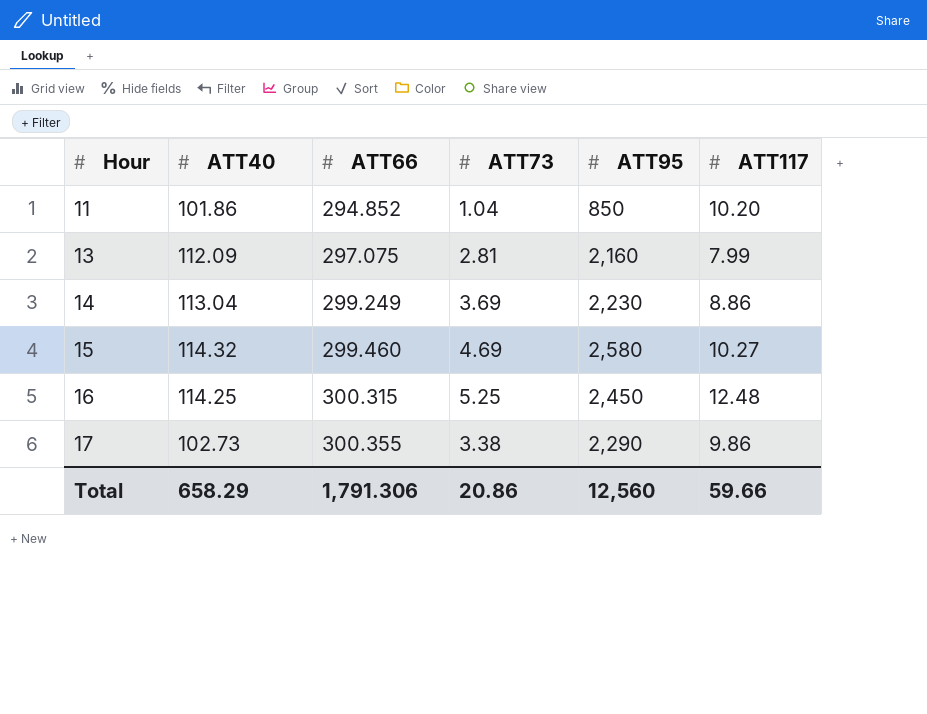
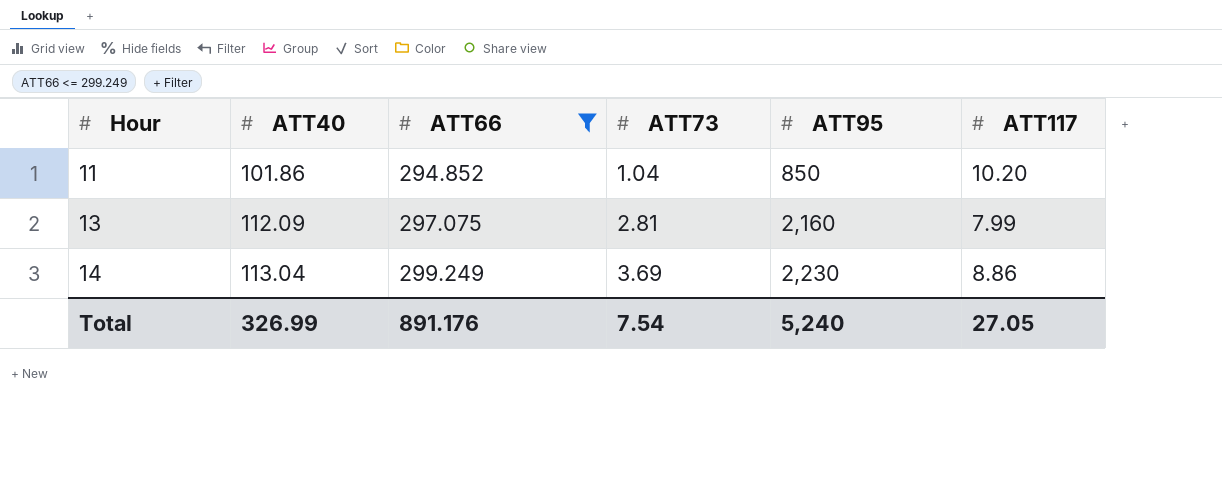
filter: none -> ATT66 <= 299.249
Total | ATT40: 658.29 -> 326.99
Total | ATT66: 1,791.306 -> 891.176
Total | ATT73: 20.86 -> 7.54
Total | ATT95: 12,560 -> 5,240
Total | ATT117: 59.66 -> 27.05

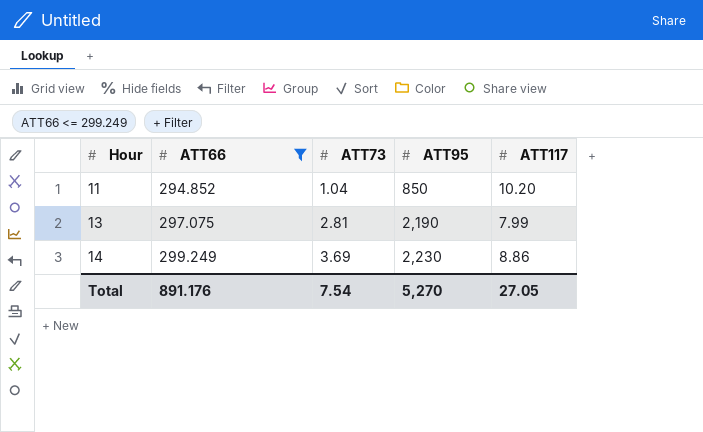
column ATT40 | position: 2 -> none
13 | ATT95: 2,160 -> 2,190
Total | ATT95: 5,240 -> 5,270

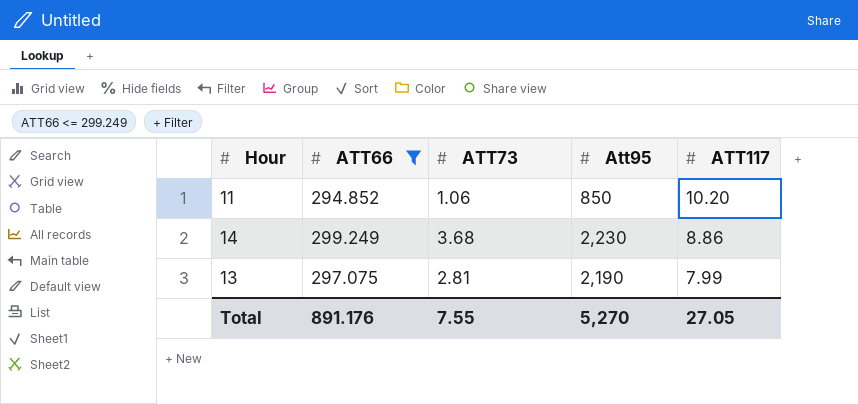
row order: Hour ascending -> ATT117 descending
column name: ATT95 -> Att95
11 | ATT73: 1.04 -> 1.06
14 | ATT73: 3.69 -> 3.68
Total | ATT73: 7.54 -> 7.55

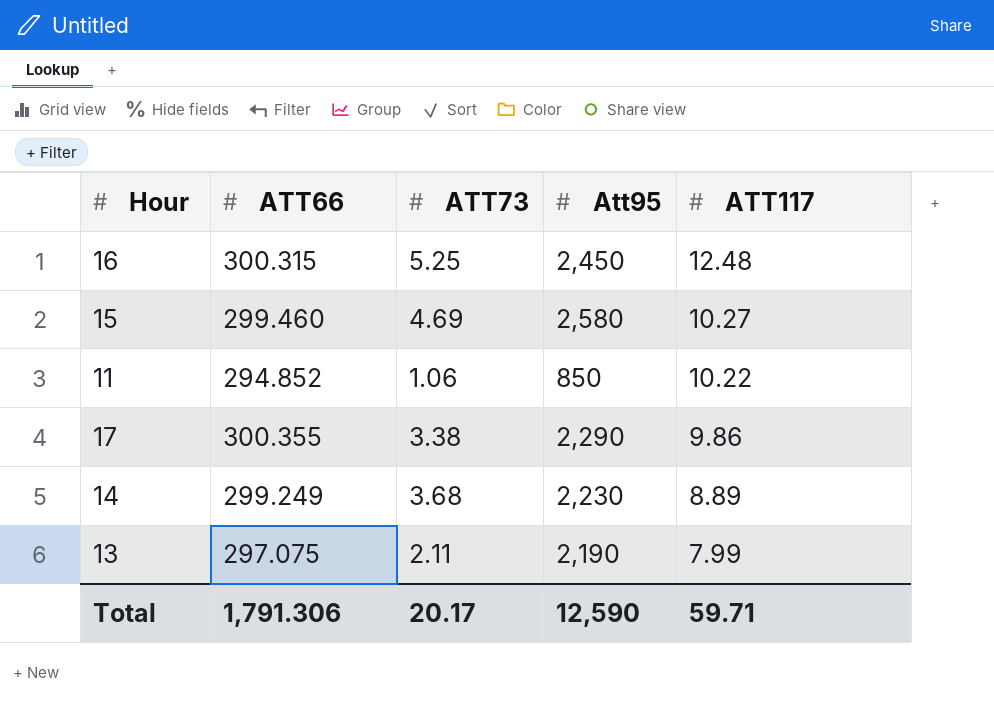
filter: ATT66 <= 299.249 -> none
11 | ATT117: 10.20 -> 10.22
14 | ATT117: 8.86 -> 8.89
13 | ATT73: 2.81 -> 2.11
Total | ATT66: 891.176 -> 1,791.306
Total | ATT73: 7.55 -> 20.17
Total | Att95: 5,270 -> 12,590
Total | ATT117: 27.05 -> 59.71

